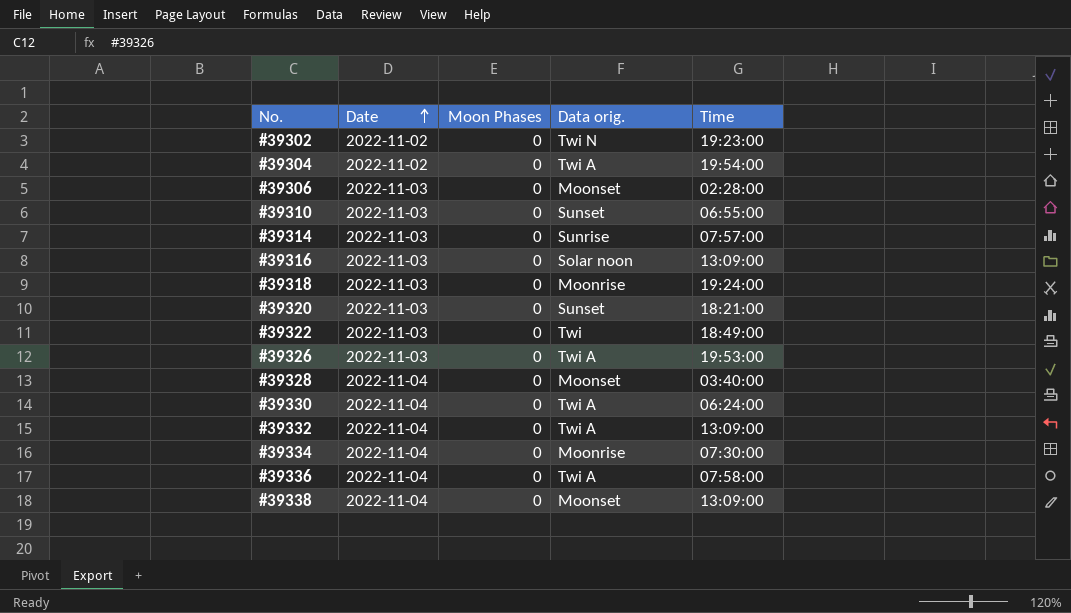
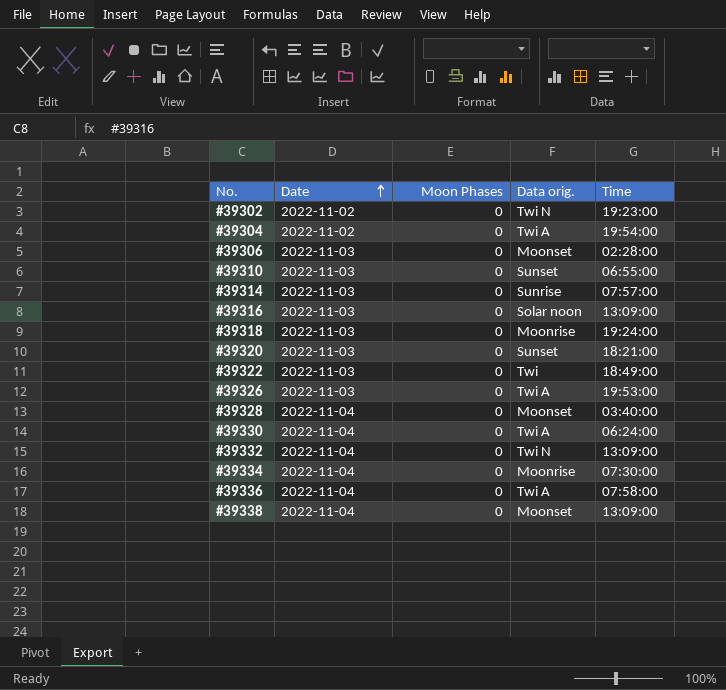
#39332 | Data orig.: Twi A -> Twi N

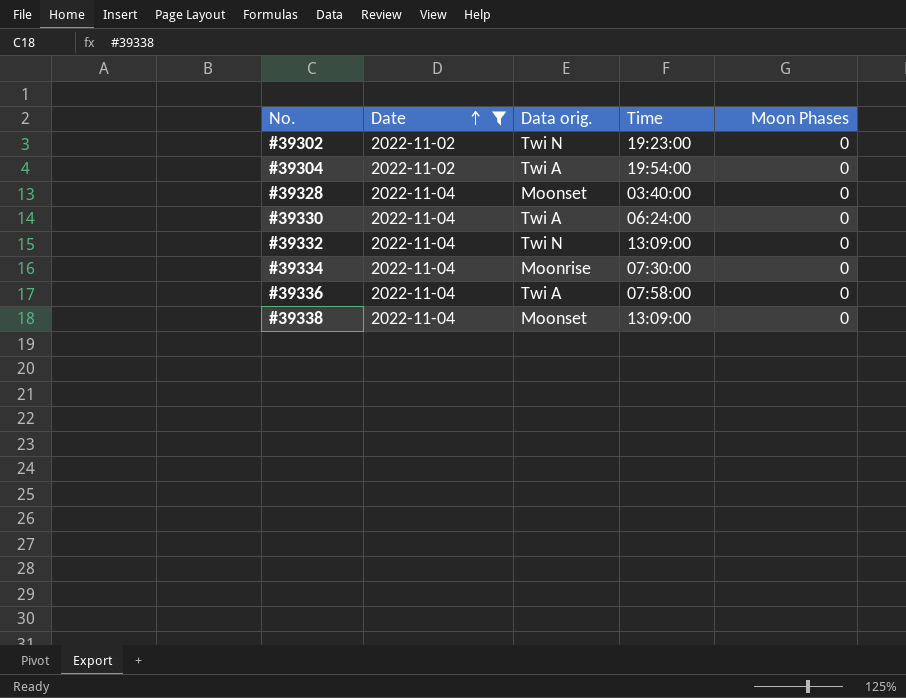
filter: none -> Date != 2022-11-03
column Moon Phases | position: 3 -> 5

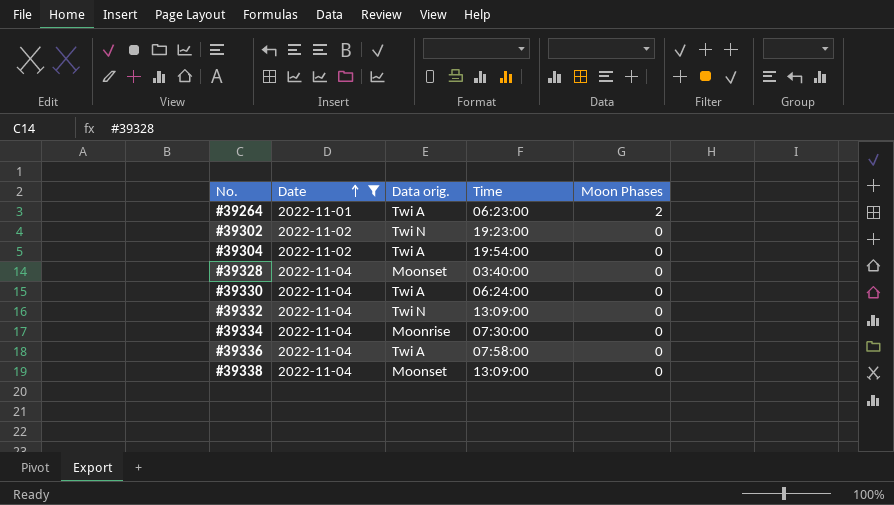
row #39264: none -> 2022-11-01 | Twi A | 06:23:00 | 2

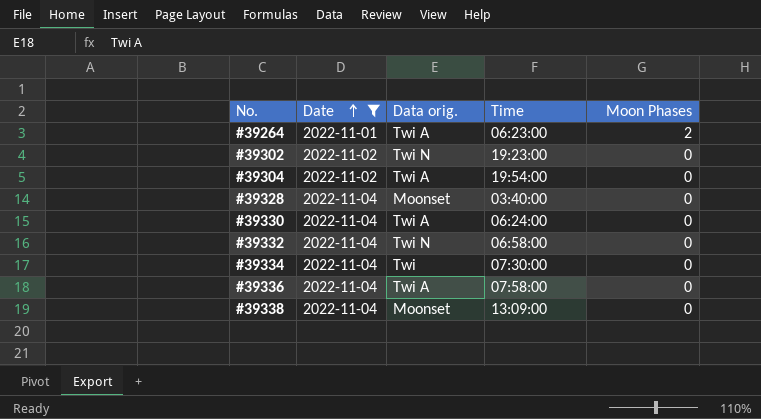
#39332 | Time: 13:09:00 -> 06:58:00
#39334 | Data orig.: Moonrise -> Twi

